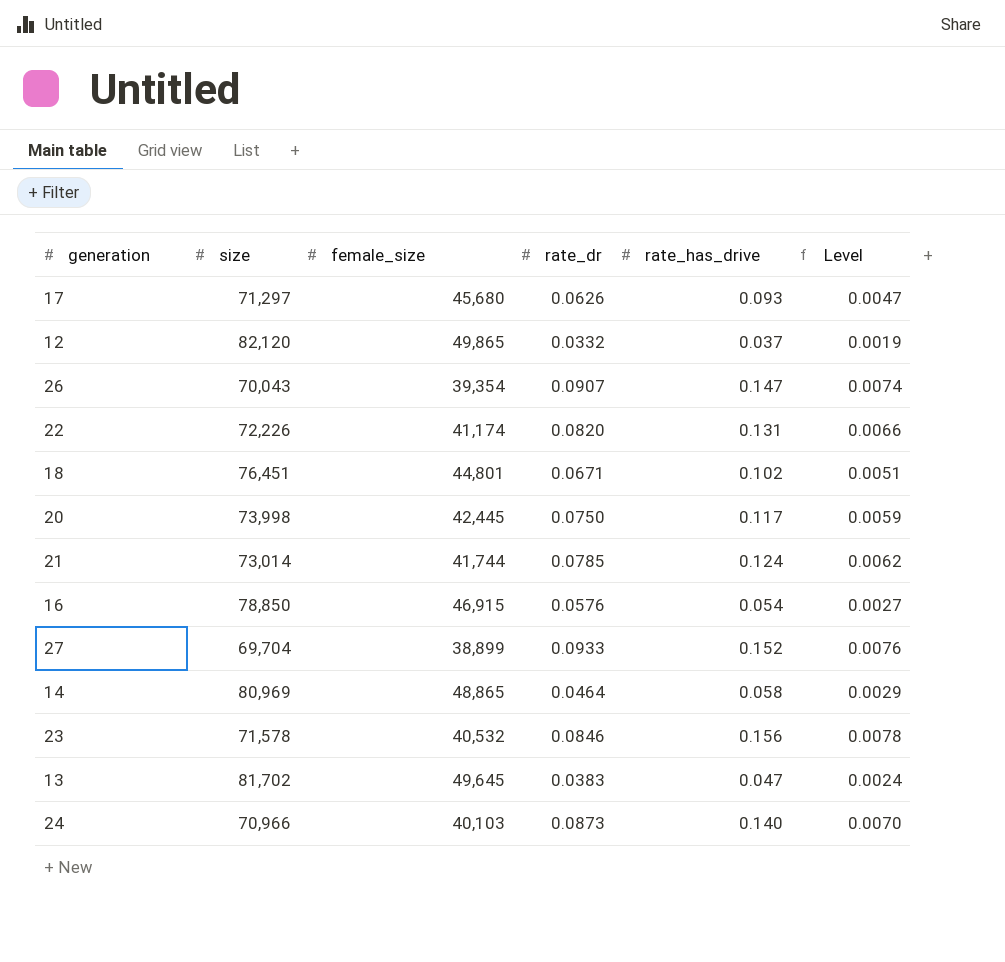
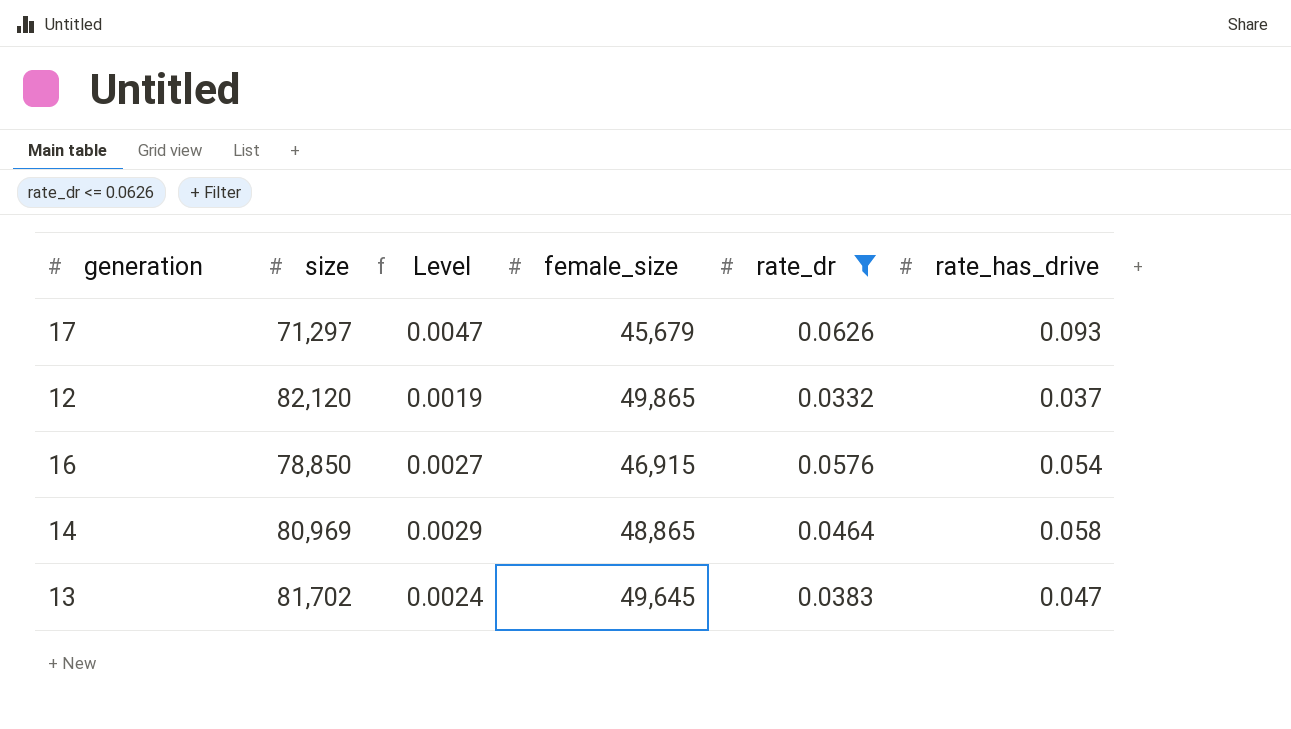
filter: none -> rate_dr <= 0.0626
column Level | position: 6 -> 3
17 | female_size: 45,680 -> 45,679

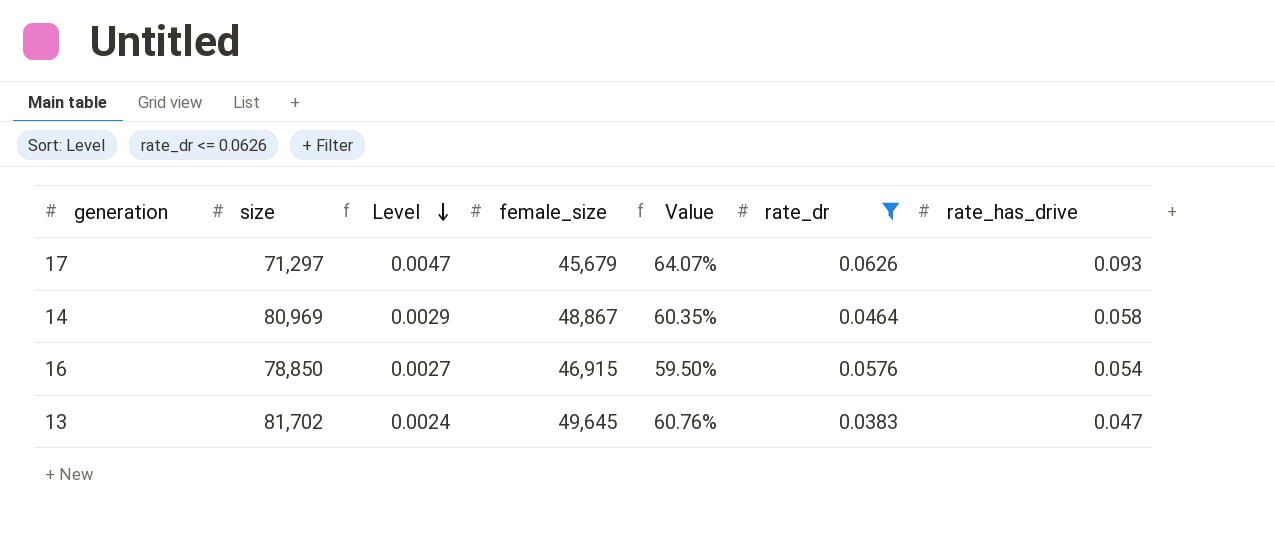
row order: none -> Level descending
column Value | formula: none -> [female_size] / [size]
row 12: 82,120 | 0.0019 | 49,865 | 0.0332 | 0.037 -> none
14 | female_size: 48,865 -> 48,867

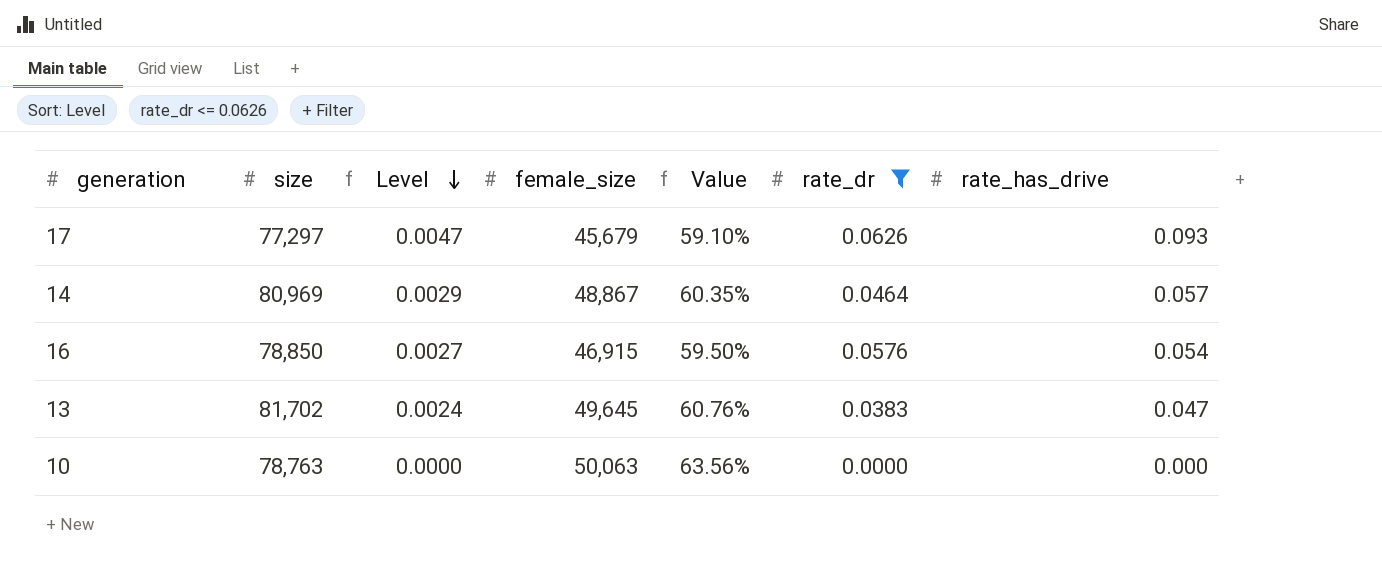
17 | size: 71,297 -> 77,297
17 | Value: 64.07% -> 59.10%
14 | rate_has_drive: 0.058 -> 0.057
row 10: none -> 78,763 | 0.0000 | 50,063 | 63.56% | 0.0000 | 0.000

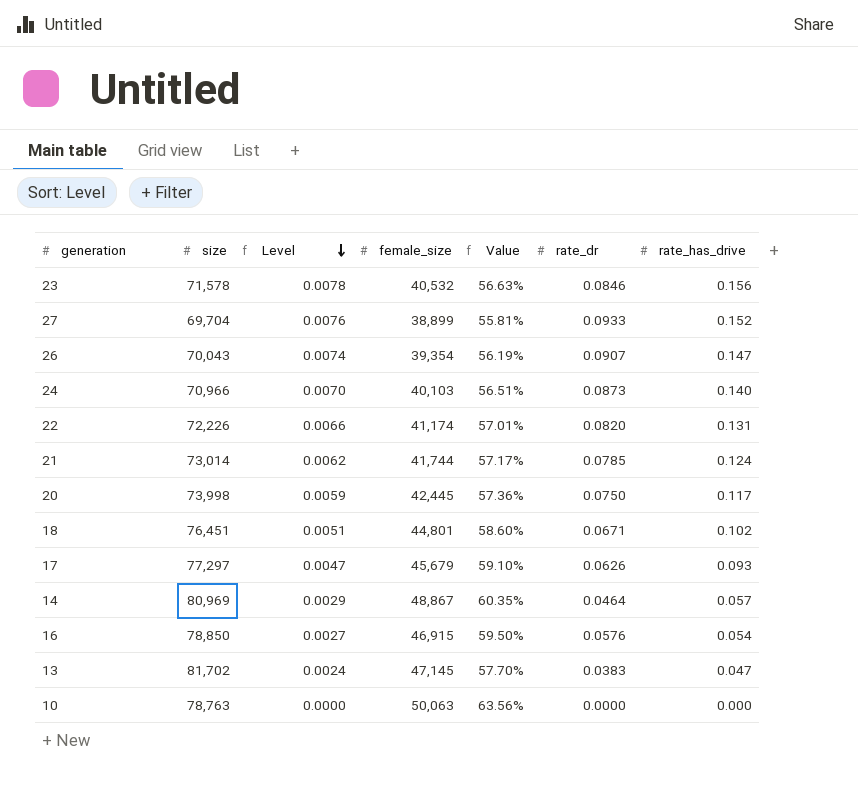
filter: rate_dr <= 0.0626 -> none
13 | female_size: 49,645 -> 47,145
13 | Value: 60.76% -> 57.70%

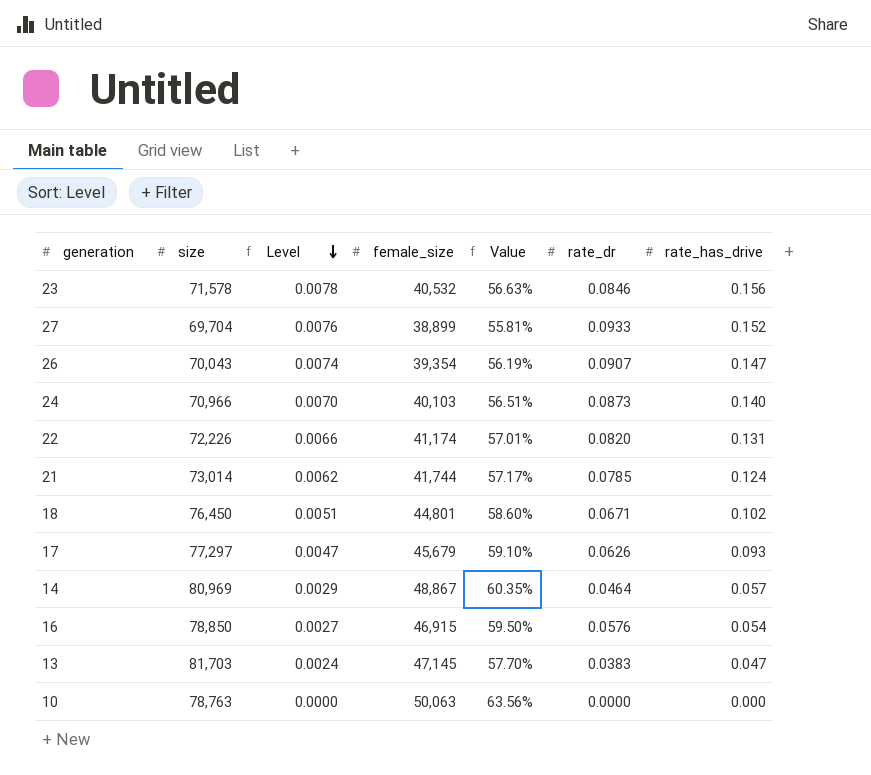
row 20: 73,998 | 0.0059 | 42,445 | 57.36% | 0.0750 | 0.117 -> none
18 | size: 76,451 -> 76,450
13 | size: 81,702 -> 81,703

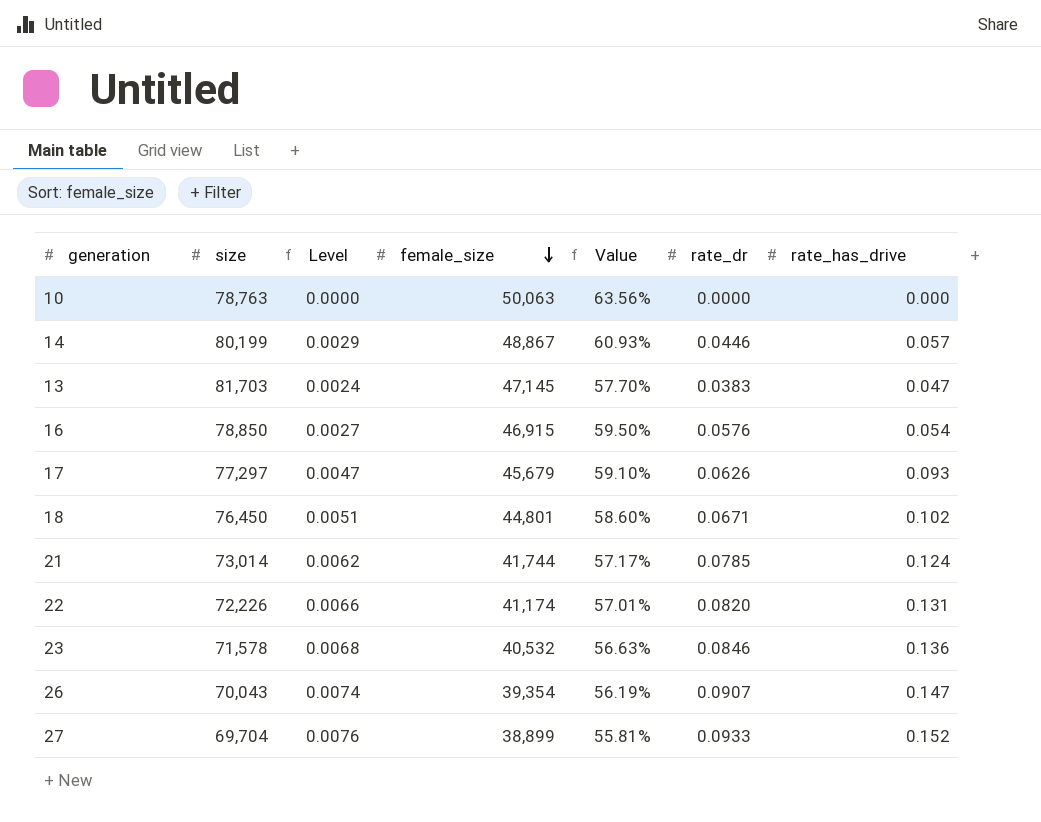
row order: Level descending -> female_size descending
row 24: 70,966 | 0.0070 | 40,103 | 56.51% | 0.0873 | 0.140 -> none
14 | size: 80,969 -> 80,199
14 | Value: 60.35% -> 60.93%
14 | rate_dr: 0.0464 -> 0.0446
23 | Level: 0.0078 -> 0.0068
23 | rate_has_drive: 0.156 -> 0.136

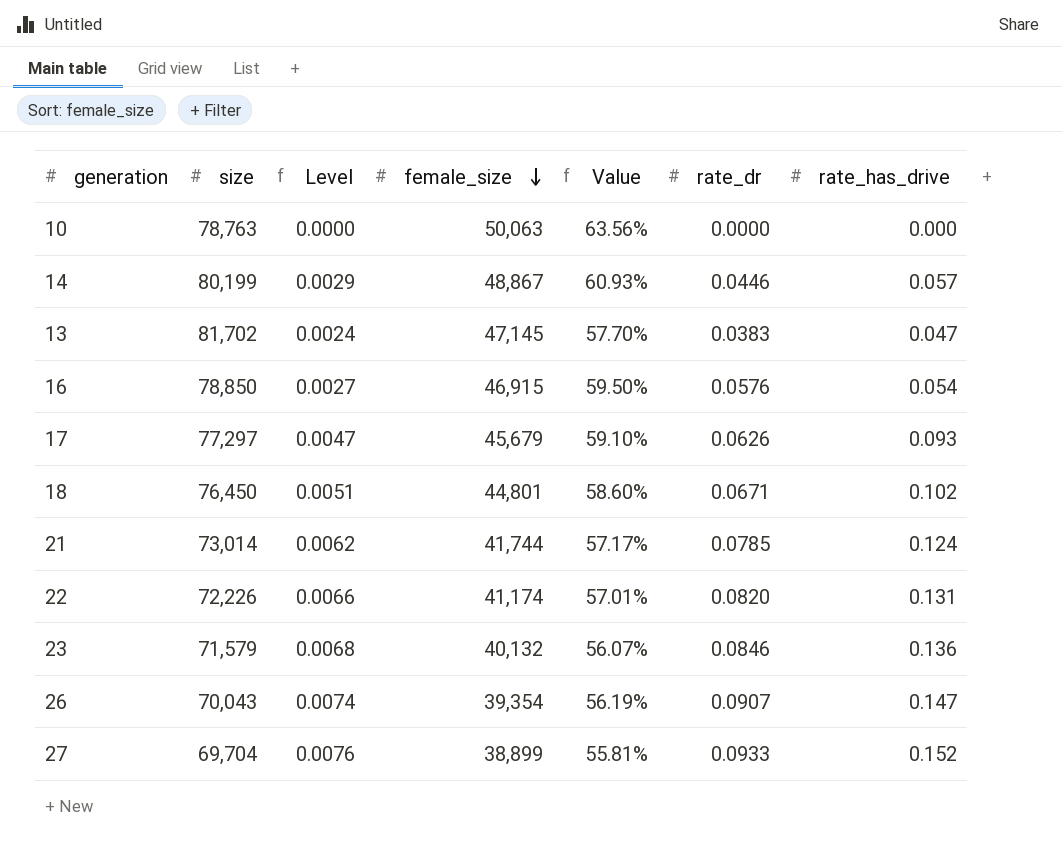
13 | size: 81,703 -> 81,702
23 | size: 71,578 -> 71,579
23 | female_size: 40,532 -> 40,132
23 | Value: 56.63% -> 56.07%

